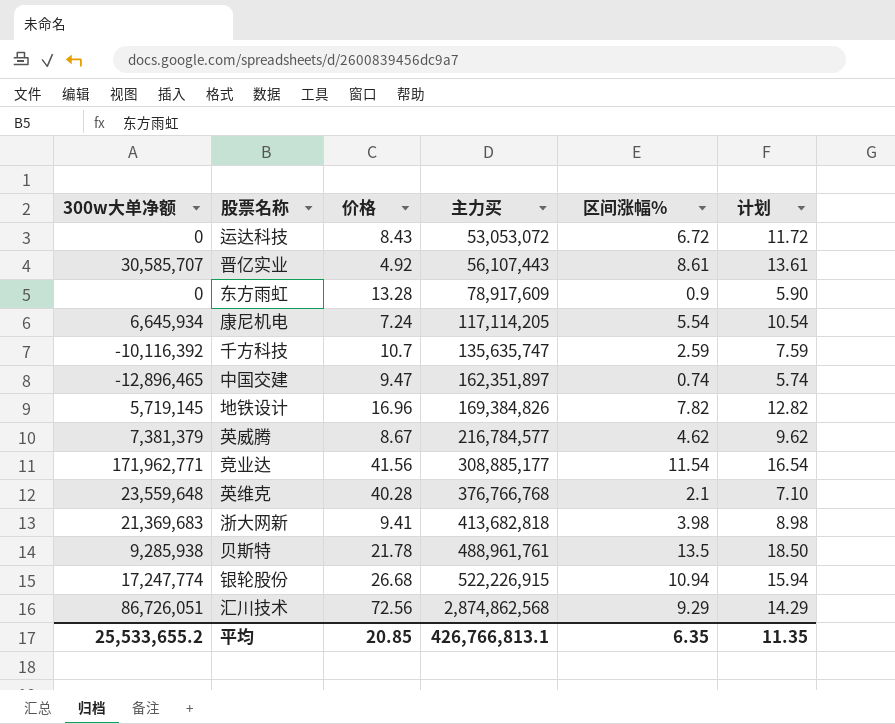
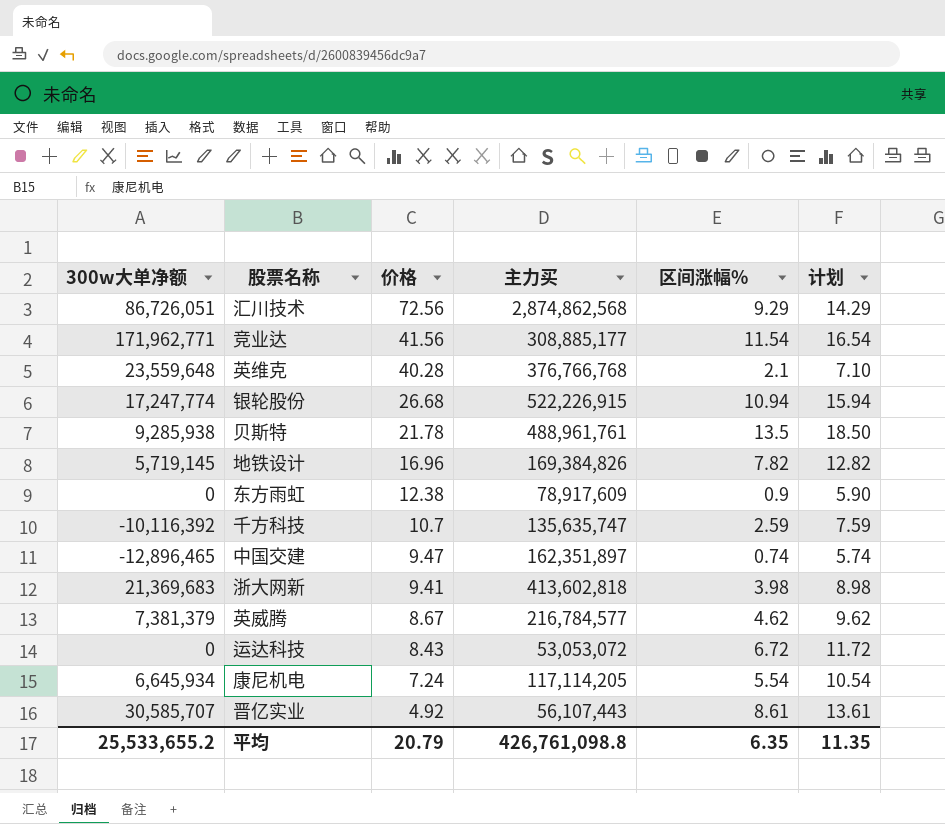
row order: 主力买 ascending -> 价格 descending
东方雨虹 | 价格: 13.28 -> 12.38
浙大网新 | 主力买: 413,682,818 -> 413,602,818
平均 | 价格: 20.85 -> 20.79
平均 | 主力买: 426,766,813.1 -> 426,761,098.8

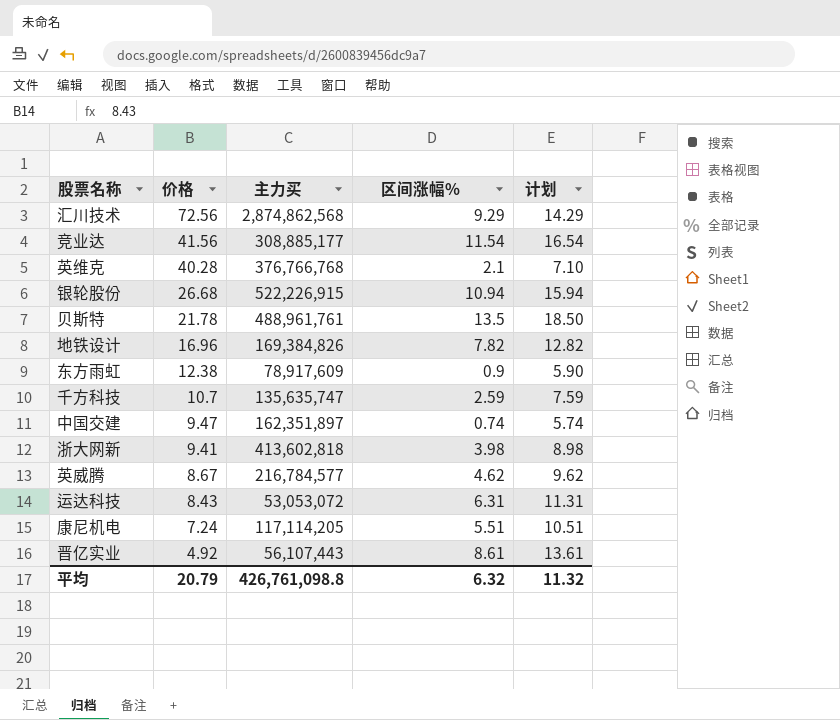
column 300w大单净额 | position: 1 -> none
运达科技 | 区间涨幅%: 6.72 -> 6.31
运达科技 | 计划: 11.72 -> 11.31
康尼机电 | 区间涨幅%: 5.54 -> 5.51
康尼机电 | 计划: 10.54 -> 10.51
平均 | 区间涨幅%: 6.35 -> 6.32
平均 | 计划: 11.35 -> 11.32

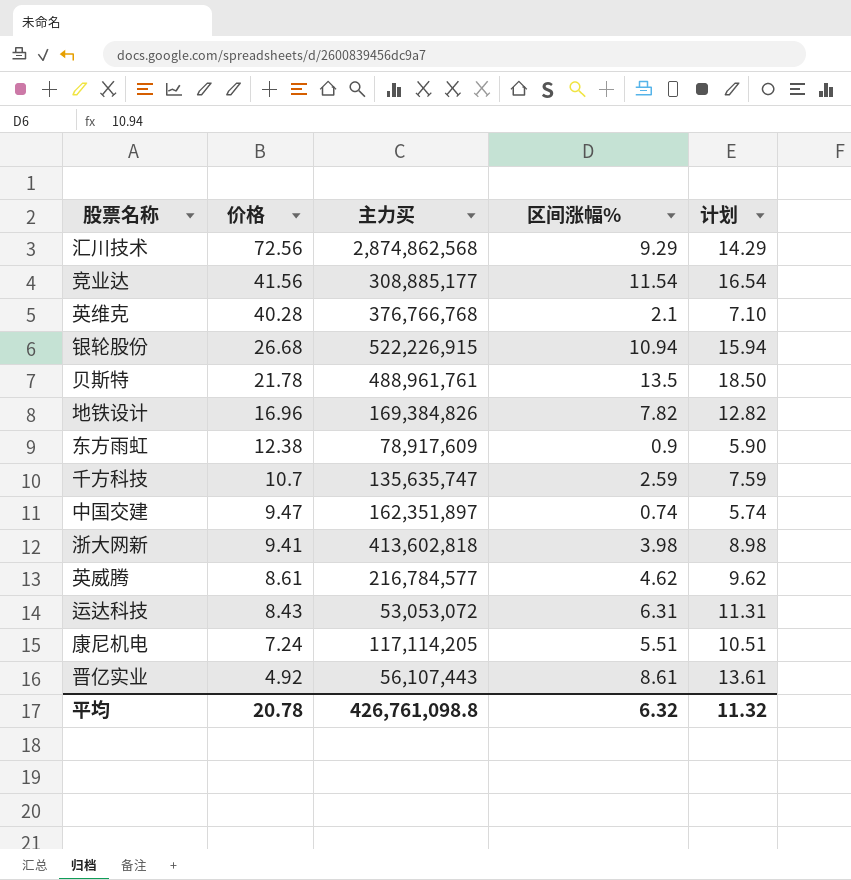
英威腾 | 价格: 8.67 -> 8.61
平均 | 价格: 20.79 -> 20.78

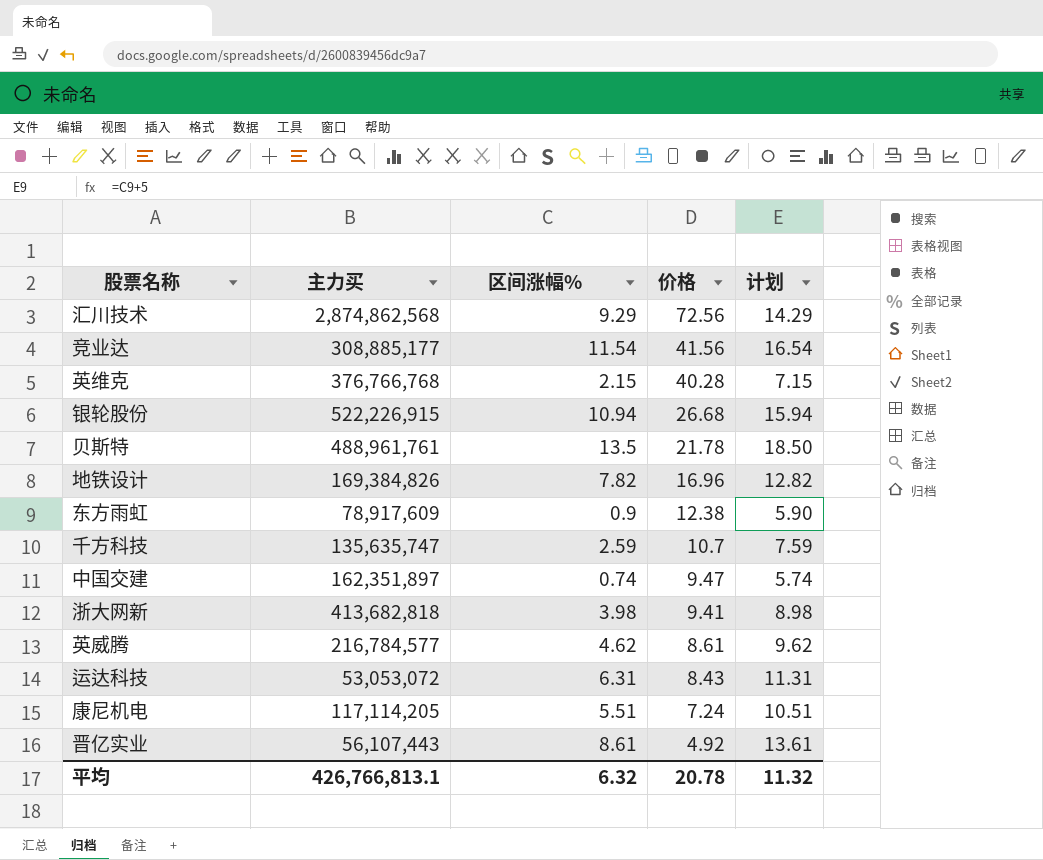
column 价格 | position: 2 -> 4
英维克 | 区间涨幅%: 2.1 -> 2.15
英维克 | 计划: 7.10 -> 7.15
浙大网新 | 主力买: 413,602,818 -> 413,682,818
平均 | 主力买: 426,761,098.8 -> 426,766,813.1

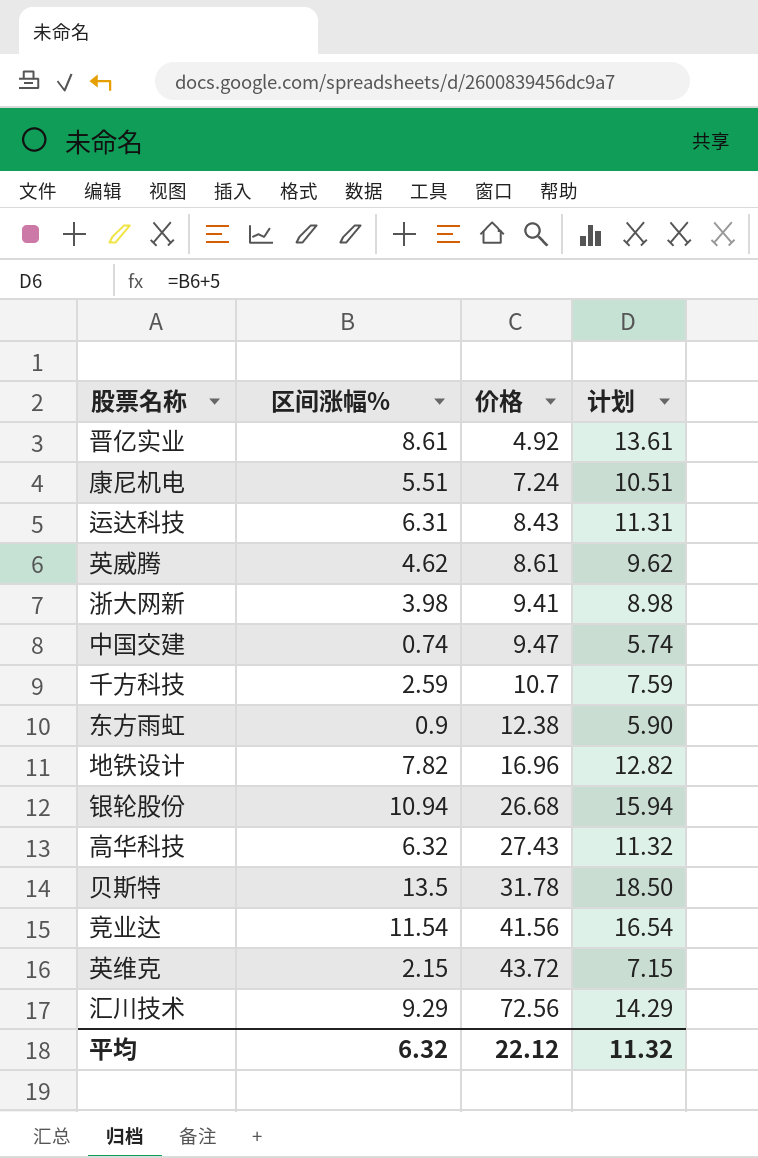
row order: 价格 descending -> 价格 ascending
column 主力买 | position: 2 -> none
row 高华科技: none -> 6.32 | 27.43 | 11.32
贝斯特 | 价格: 21.78 -> 31.78
英维克 | 价格: 40.28 -> 43.72
平均 | 价格: 20.78 -> 22.12

